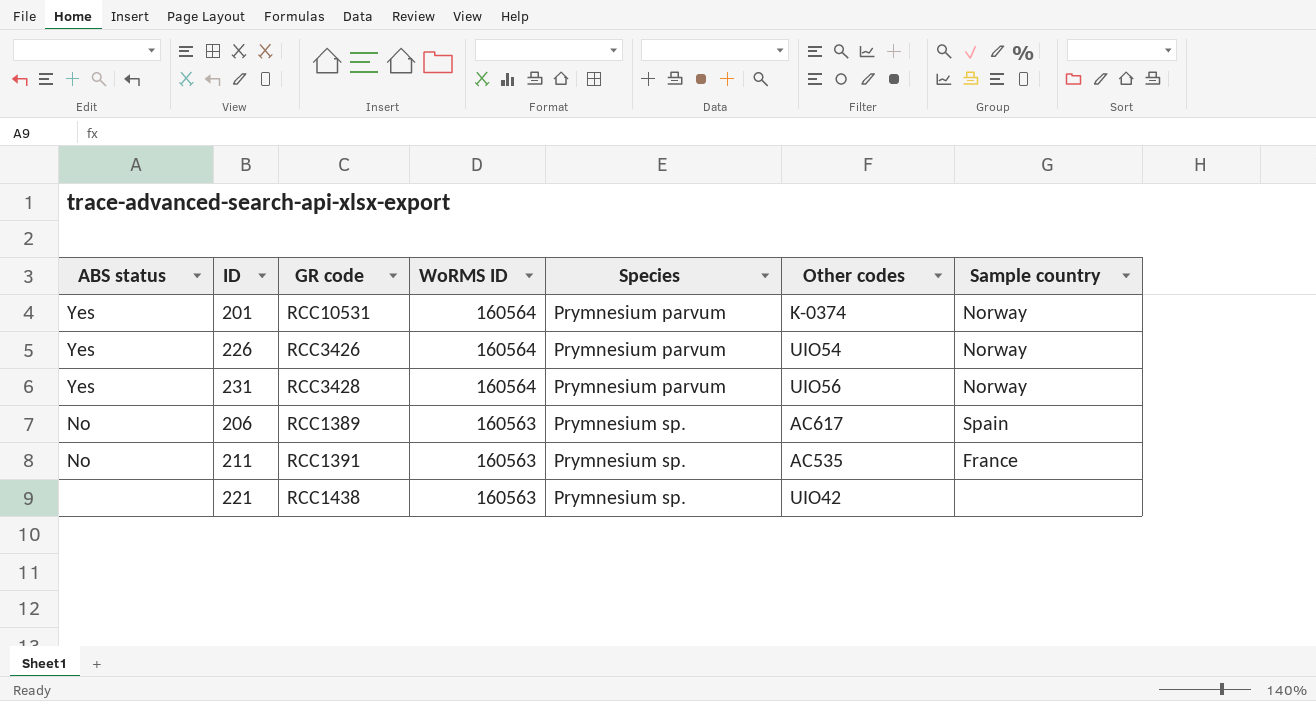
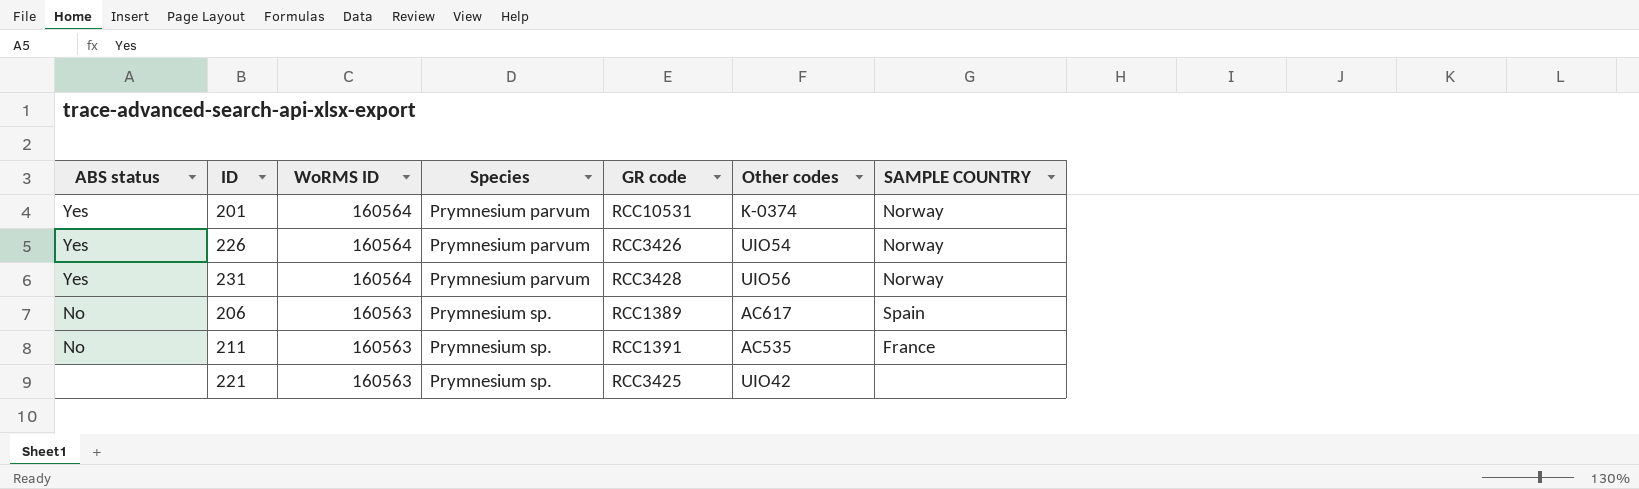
column GR code | position: 3 -> 5
column name: Sample country -> SAMPLE COUNTRY
221 | GR code: RCC1438 -> RCC3425

